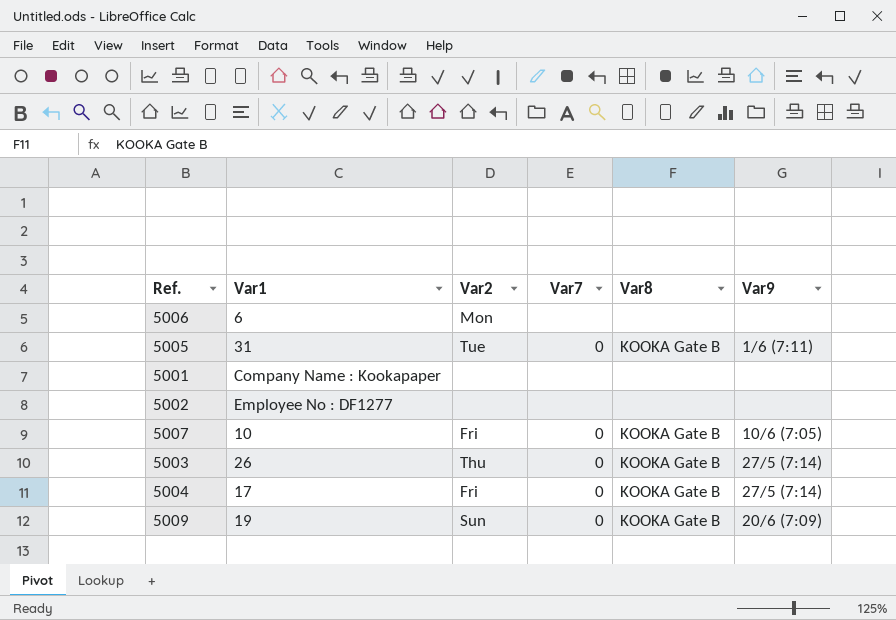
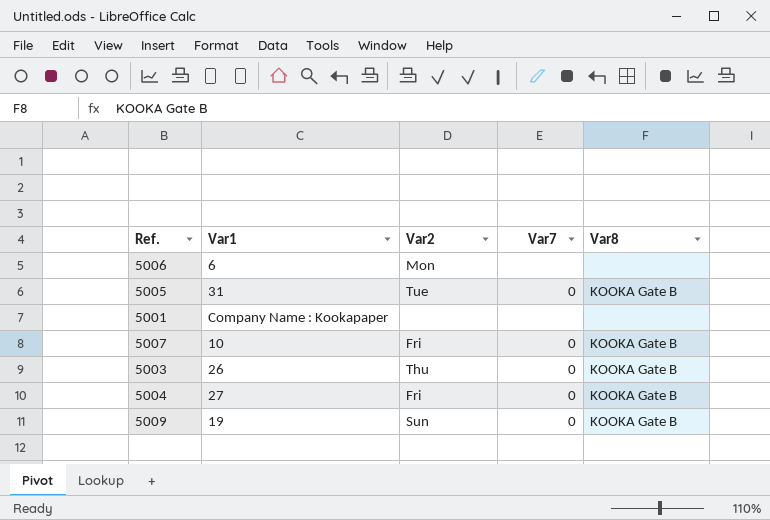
column Var9 | position: 6 -> none
row 5002: Employee No : DF1277 | none | none | none | none -> none
5004 | Var1: 17 -> 27

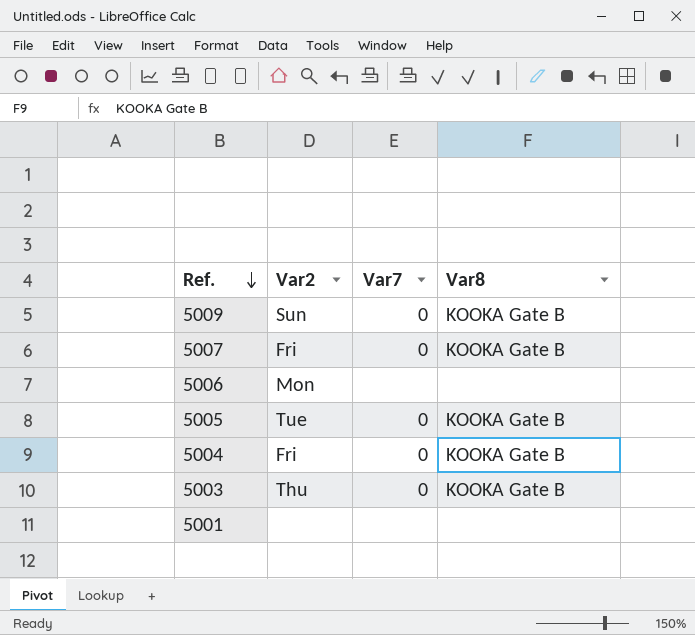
row order: none -> Ref. descending
column Var1 | position: 2 -> none

